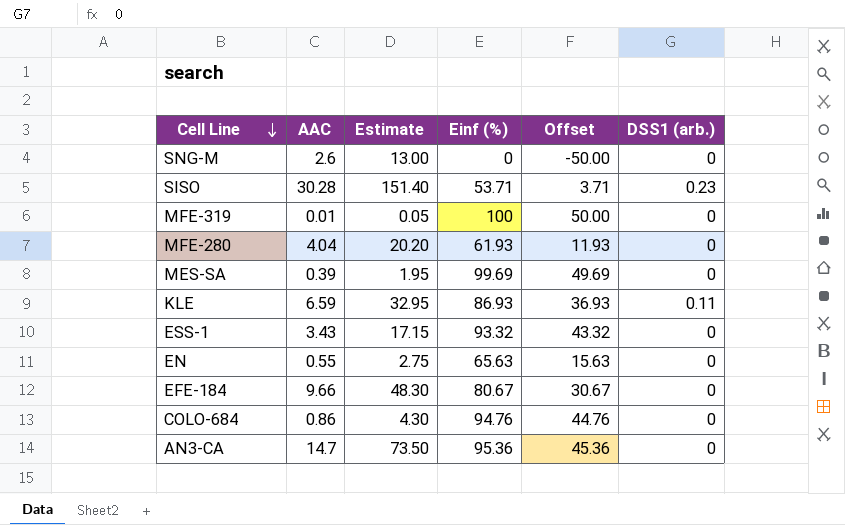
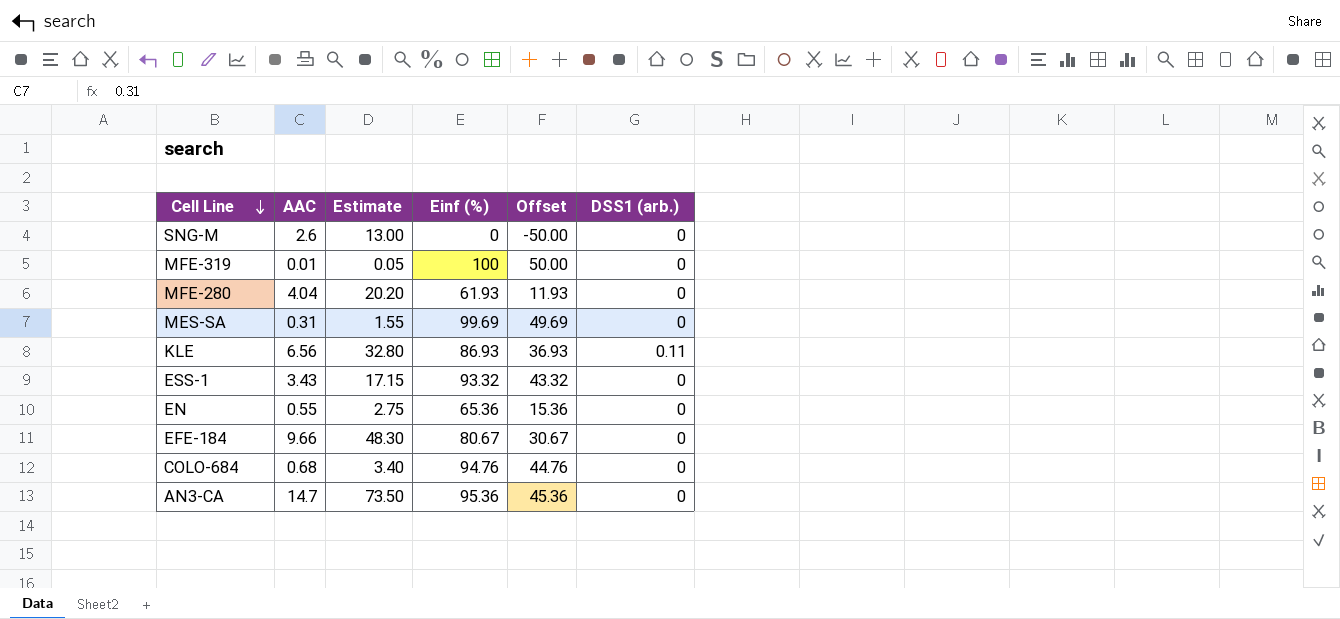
row SISO: 30.28 | 151.40 | 53.71 | 3.71 | 0.23 -> none
MES-SA | AAC: 0.39 -> 0.31
MES-SA | Estimate: 1.95 -> 1.55
KLE | AAC: 6.59 -> 6.56
KLE | Estimate: 32.95 -> 32.80
EN | Einf (%): 65.63 -> 65.36
EN | Offset: 15.63 -> 15.36
COLO-684 | AAC: 0.86 -> 0.68
COLO-684 | Estimate: 4.30 -> 3.40

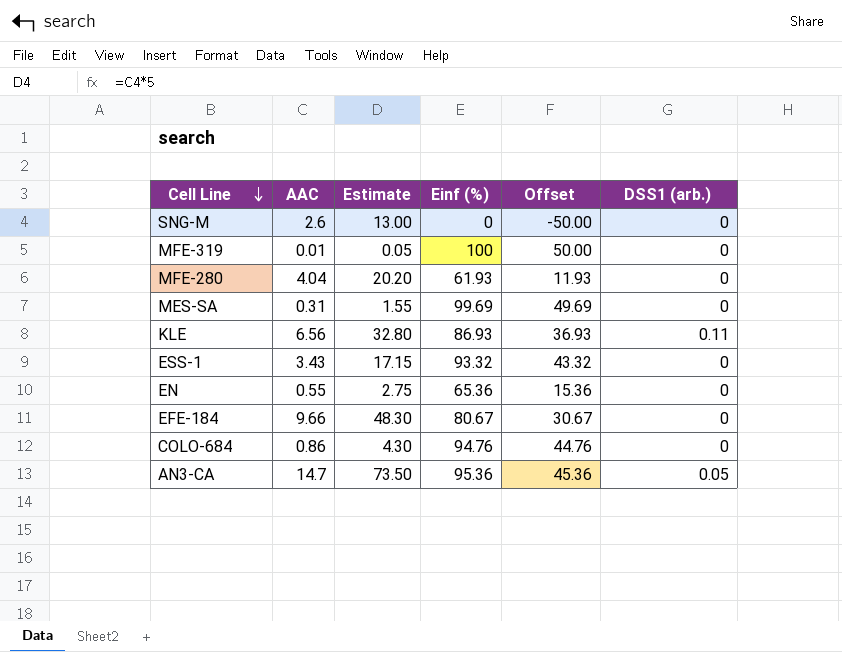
COLO-684 | AAC: 0.68 -> 0.86
COLO-684 | Estimate: 3.40 -> 4.30
AN3-CA | DSS1 (arb.): 0 -> 0.05

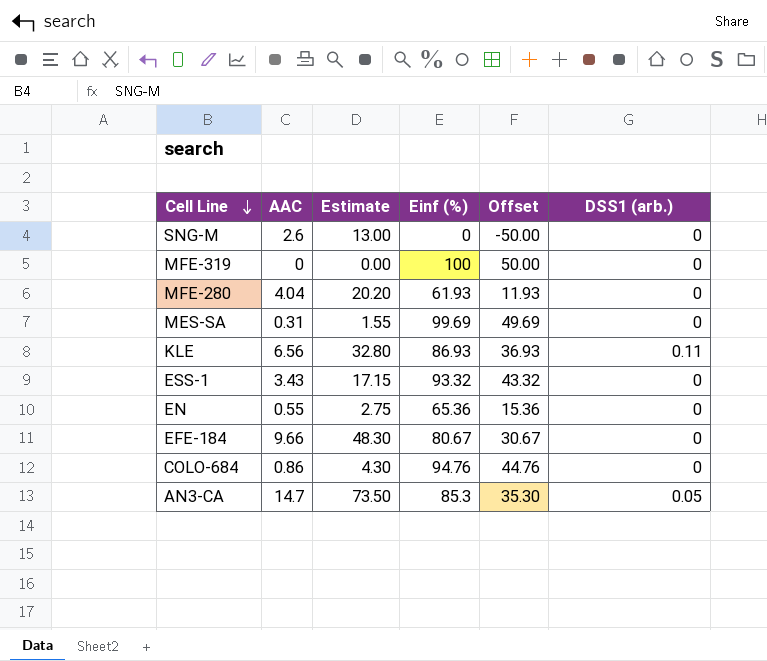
MFE-319 | AAC: 0.01 -> 0
MFE-319 | Estimate: 0.05 -> 0.00
AN3-CA | Einf (%): 95.36 -> 85.3
AN3-CA | Offset: 45.36 -> 35.30

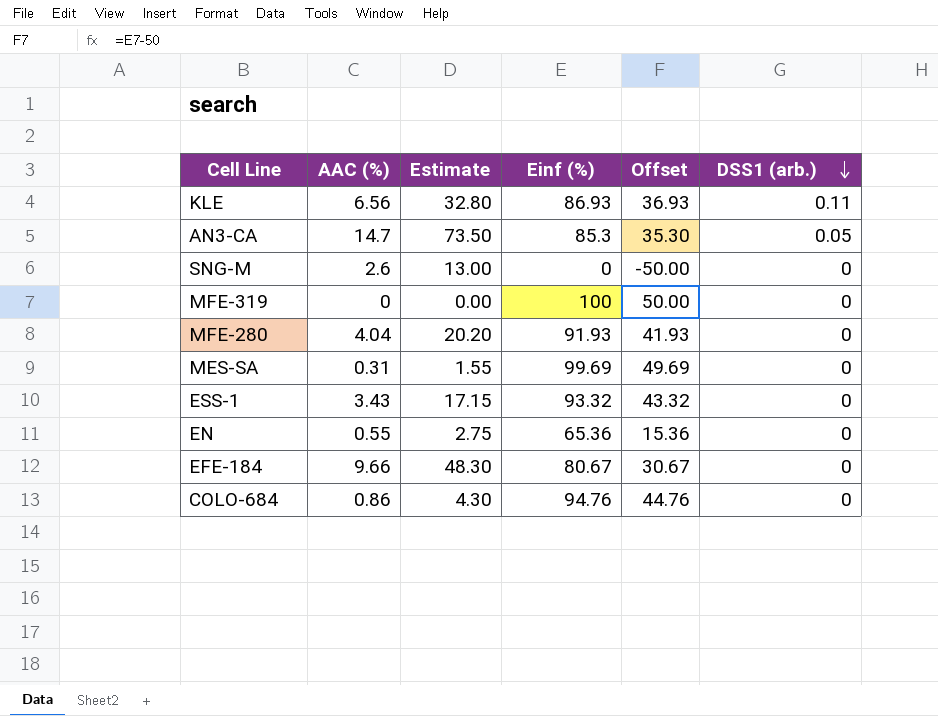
row order: Cell Line descending -> DSS1 (arb.) descending
column name: AAC -> AAC (%)
MFE-280 | Einf (%): 61.93 -> 91.93
MFE-280 | Offset: 11.93 -> 41.93

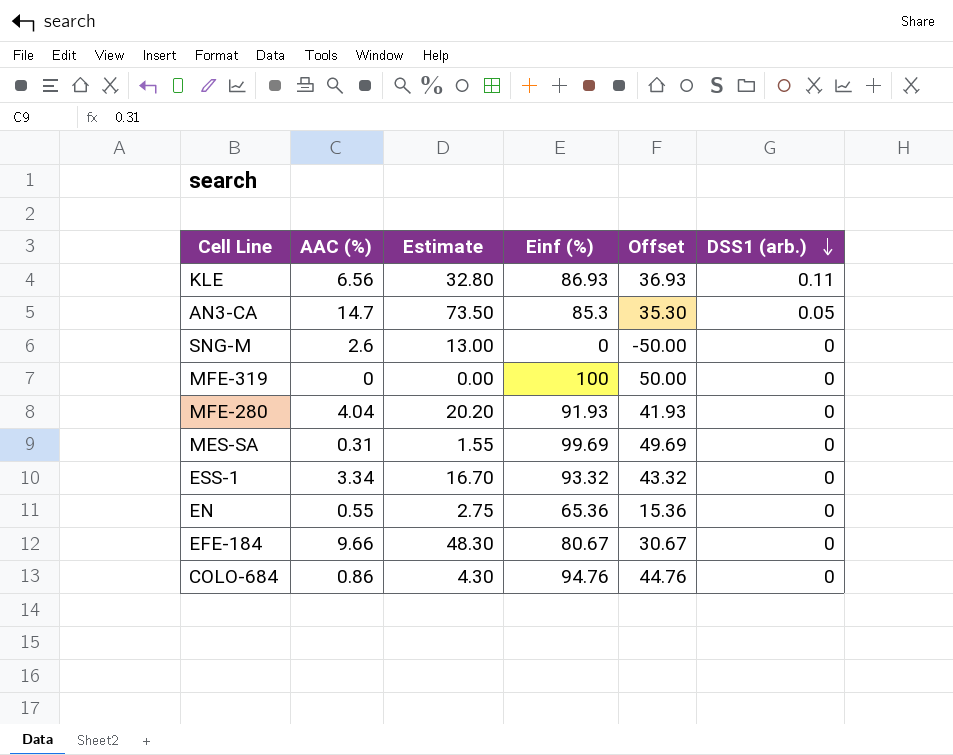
ESS-1 | AAC (%): 3.43 -> 3.34
ESS-1 | Estimate: 17.15 -> 16.70

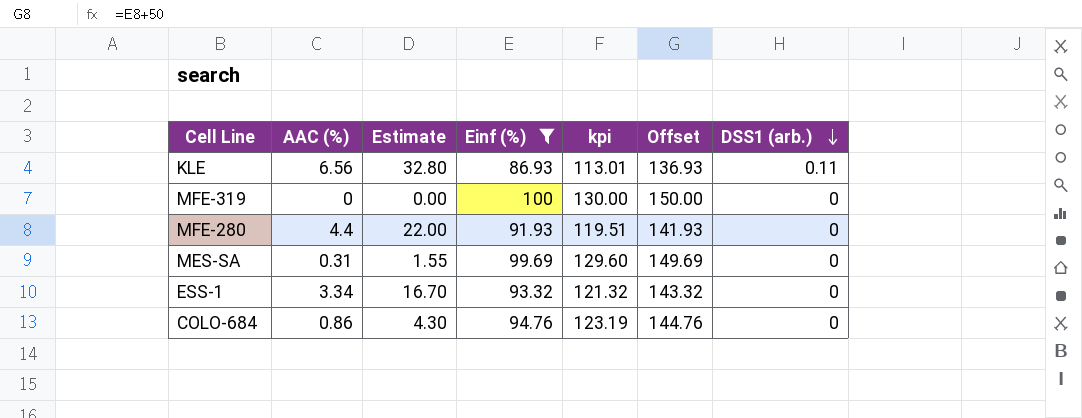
filter: none -> Einf (%) >= 86.93
column kpi | formula: none -> [Einf (%)] * 1.3
column Offset | formula: [Einf (%)] - 50 -> [Einf (%)] + 50
MFE-280 | AAC (%): 4.04 -> 4.4
MFE-280 | Estimate: 20.20 -> 22.00

